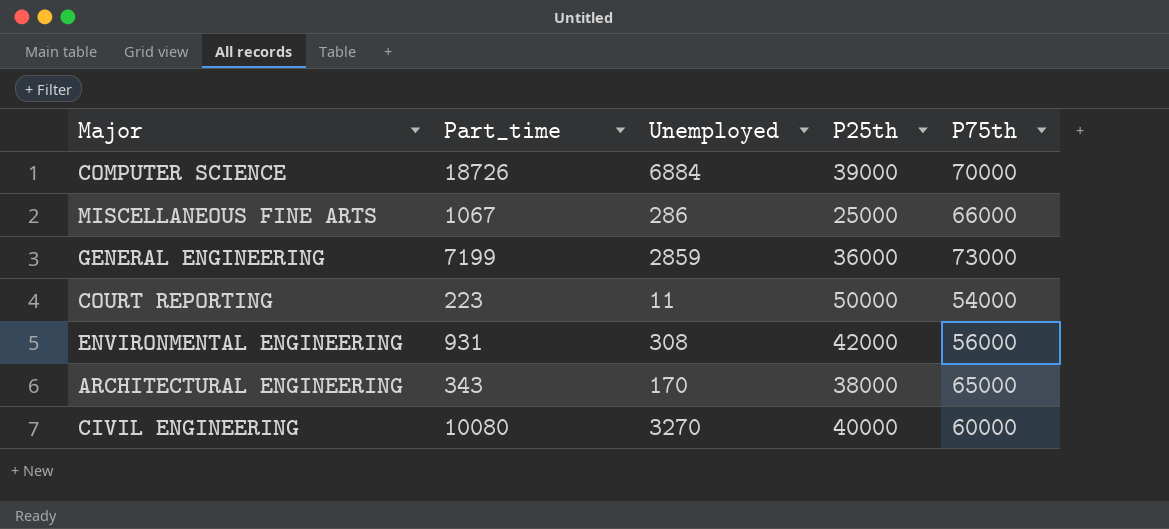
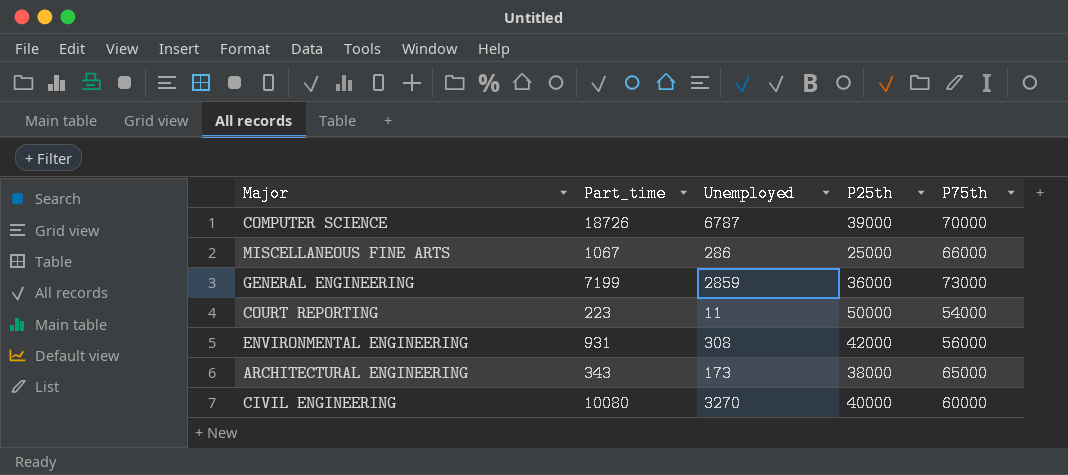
COMPUTER SCIENCE | Unemployed: 6884 -> 6787
ARCHITECTURAL ENGINEERING | Unemployed: 170 -> 173

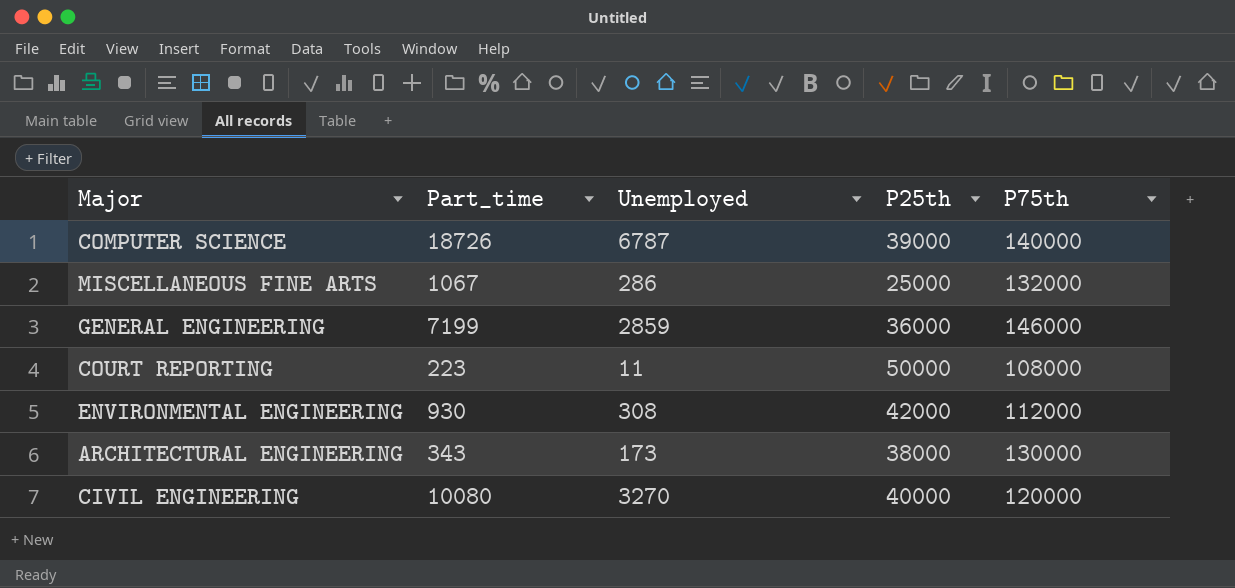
COMPUTER SCIENCE | P75th: 70000 -> 140000
MISCELLANEOUS FINE ARTS | P75th: 66000 -> 132000
GENERAL ENGINEERING | P75th: 73000 -> 146000
COURT REPORTING | P75th: 54000 -> 108000
ENVIRONMENTAL ENGINEERING | Part_time: 931 -> 930
ENVIRONMENTAL ENGINEERING | P75th: 56000 -> 112000
ARCHITECTURAL ENGINEERING | P75th: 65000 -> 130000
CIVIL ENGINEERING | P75th: 60000 -> 120000

